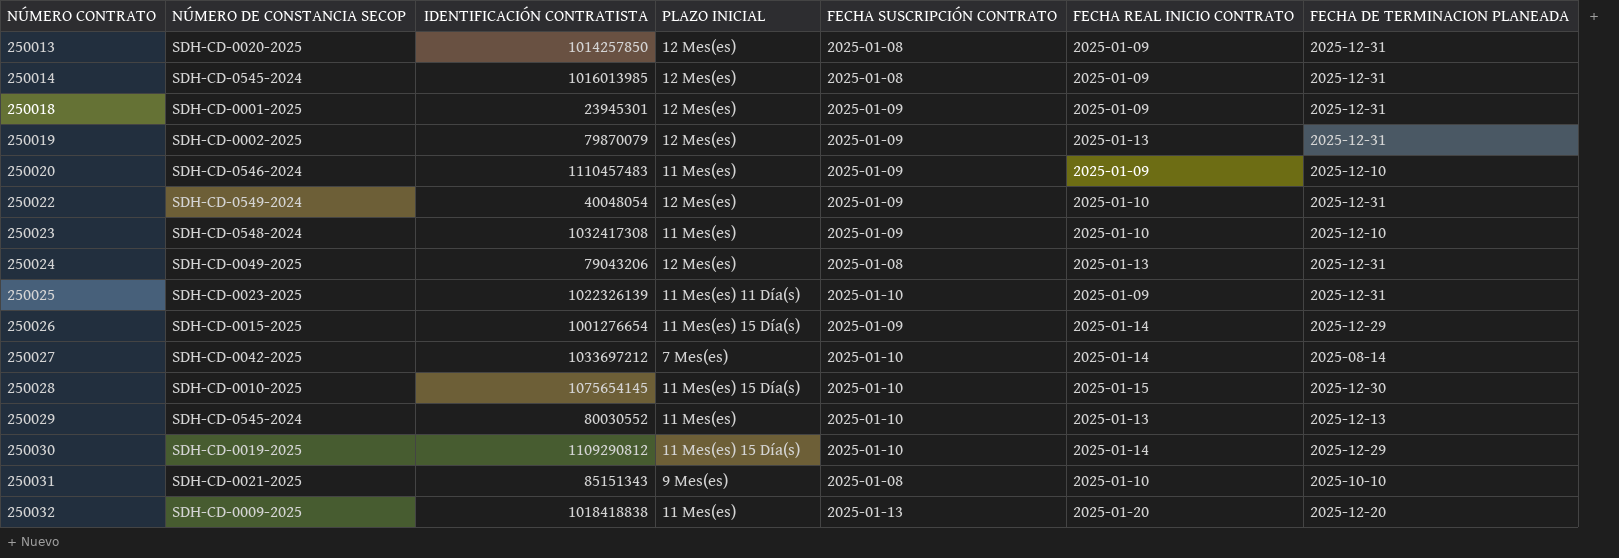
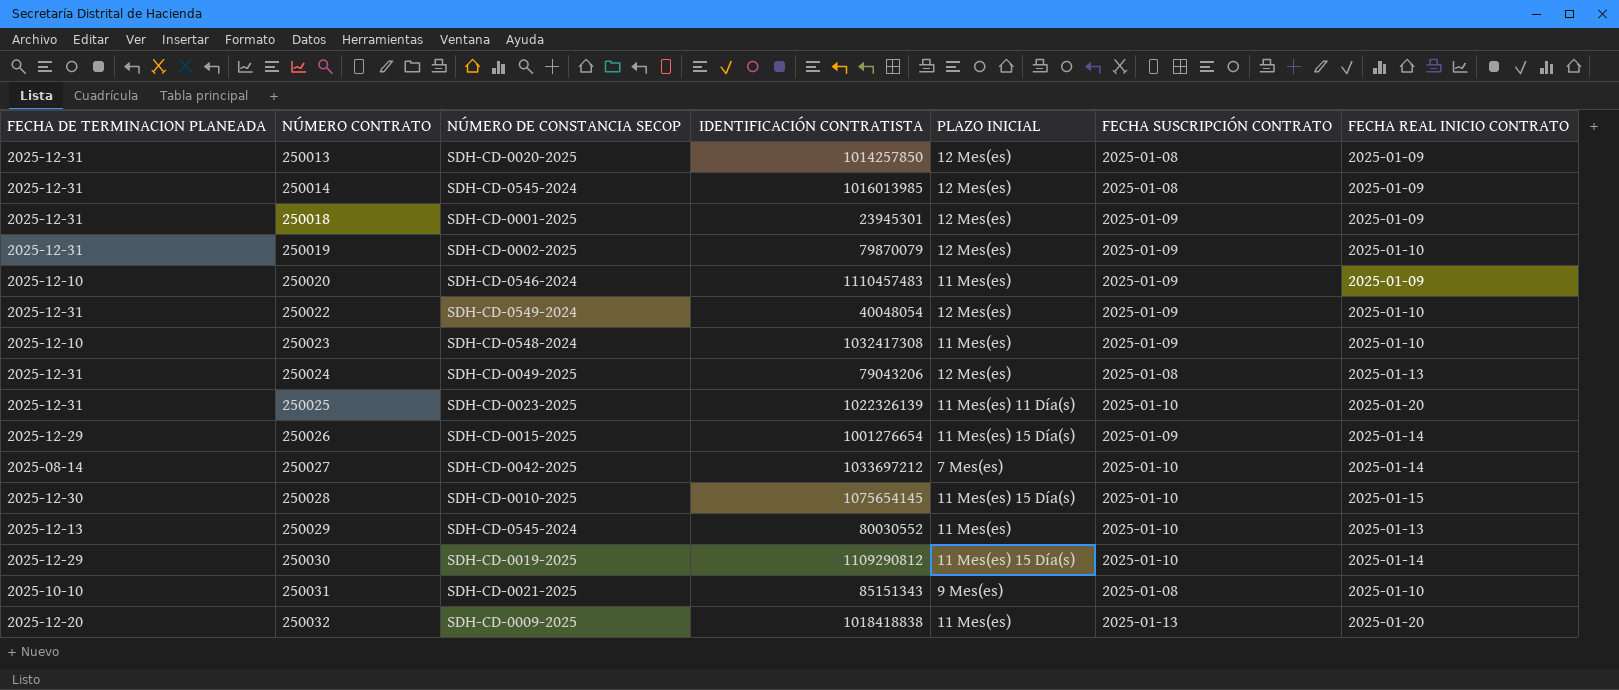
column FECHA DE TERMINACION PLANEADA | position: 7 -> 1
250019 | FECHA REAL INICIO CONTRATO: 2025-01-13 -> 2025-01-10
250025 | FECHA REAL INICIO CONTRATO: 2025-01-09 -> 2025-01-20

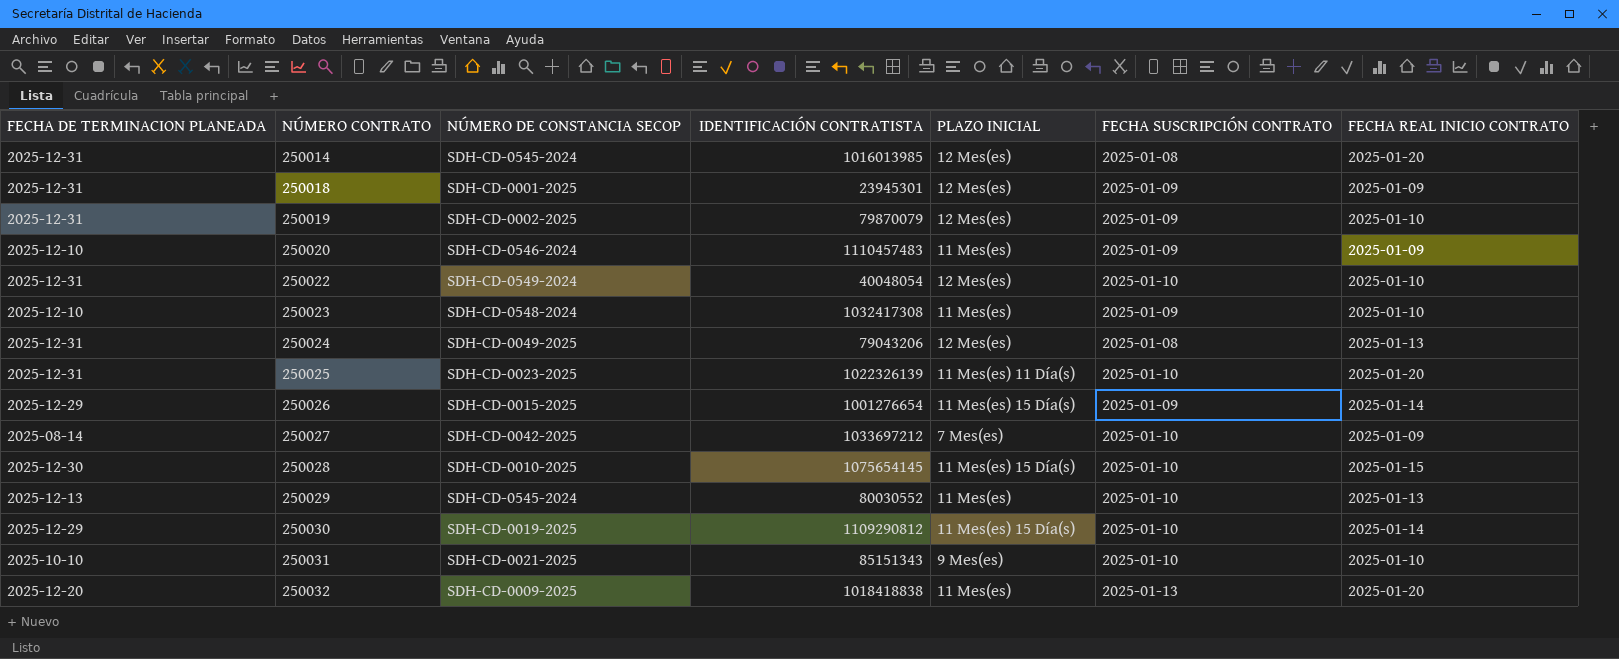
row 250013: 2025-12-31 | SDH-CD-0020-2025 | 1014257850 | 12 Mes(es) | 2025-01-08 | 2025-01-09 -> none
250014 | FECHA REAL INICIO CONTRATO: 2025-01-09 -> 2025-01-20
250022 | FECHA SUSCRIPCIÓN CONTRATO: 2025-01-09 -> 2025-01-10
250027 | FECHA REAL INICIO CONTRATO: 2025-01-14 -> 2025-01-09
250031 | FECHA SUSCRIPCIÓN CONTRATO: 2025-01-08 -> 2025-01-10

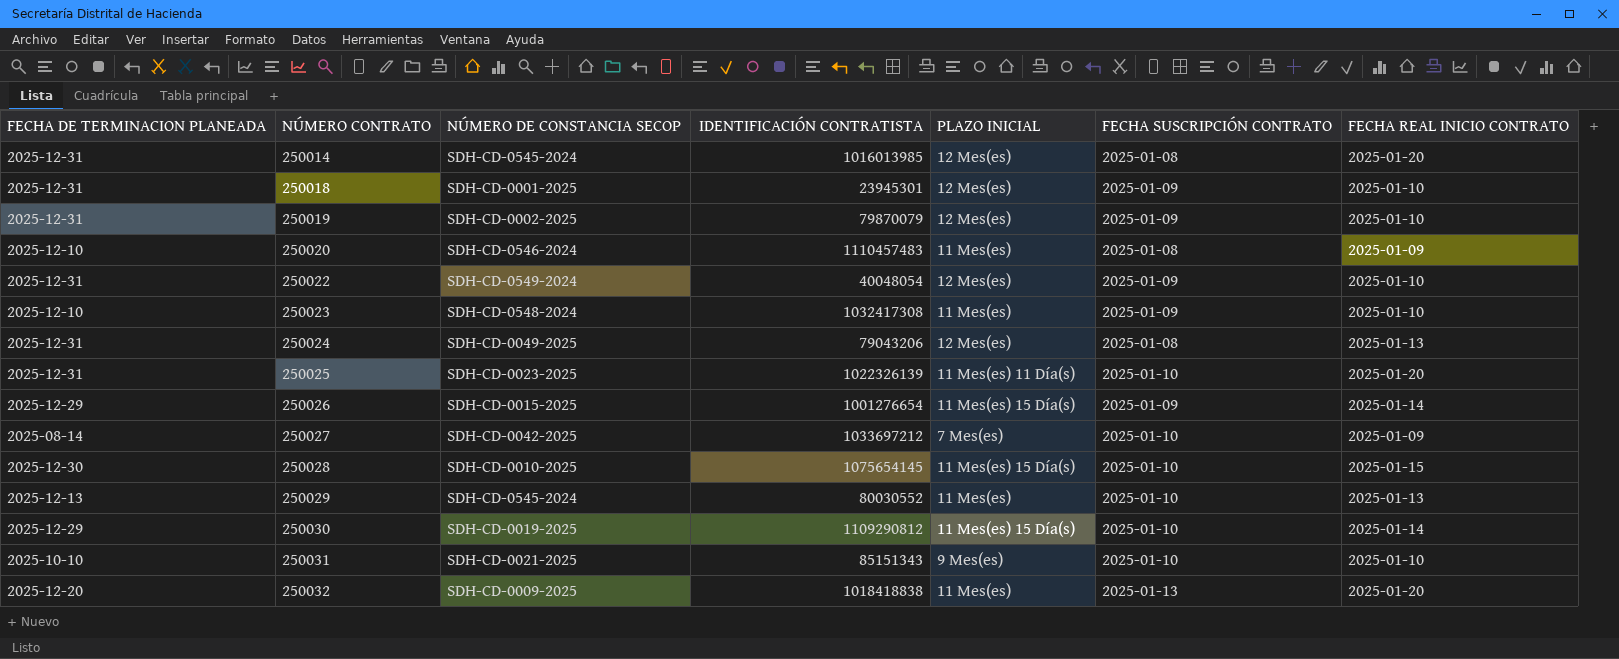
250018 | FECHA REAL INICIO CONTRATO: 2025-01-09 -> 2025-01-10
250020 | FECHA SUSCRIPCIÓN CONTRATO: 2025-01-09 -> 2025-01-08
250022 | FECHA SUSCRIPCIÓN CONTRATO: 2025-01-10 -> 2025-01-09

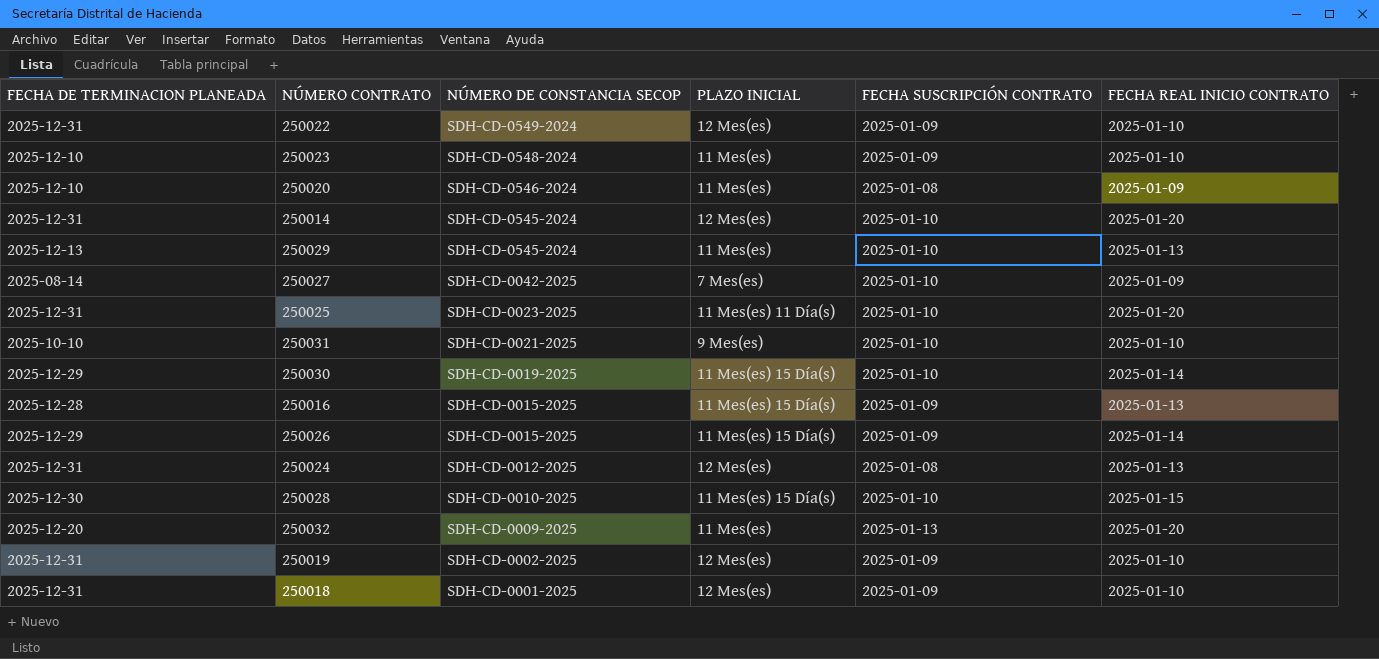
row order: NÚMERO CONTRATO ascending -> NÚMERO DE CONSTANCIA SECOP descending
column IDENTIFICACIÓN CONTRATISTA | position: 4 -> none
250014 | FECHA SUSCRIPCIÓN CONTRATO: 2025-01-08 -> 2025-01-10
row 250016: none -> 2025-12-28 | SDH-CD-0015-2025 | 11 Mes(es) 15 Día(s) | 2025-01-09 | 2025-01-13
250024 | NÚMERO DE CONSTANCIA SECOP: SDH-CD-0049-2025 -> SDH-CD-0012-2025

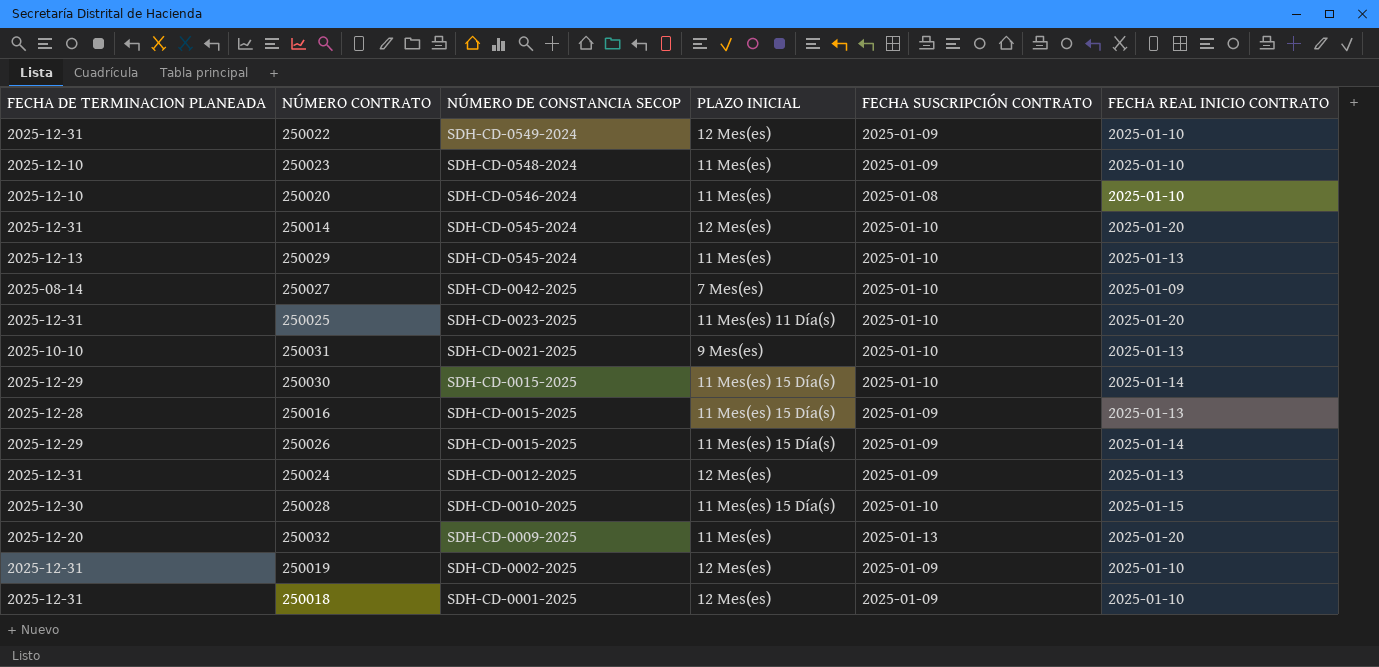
250020 | FECHA REAL INICIO CONTRATO: 2025-01-09 -> 2025-01-10
250031 | FECHA REAL INICIO CONTRATO: 2025-01-10 -> 2025-01-13
250030 | NÚMERO DE CONSTANCIA SECOP: SDH-CD-0019-2025 -> SDH-CD-0015-2025
250024 | FECHA SUSCRIPCIÓN CONTRATO: 2025-01-08 -> 2025-01-09

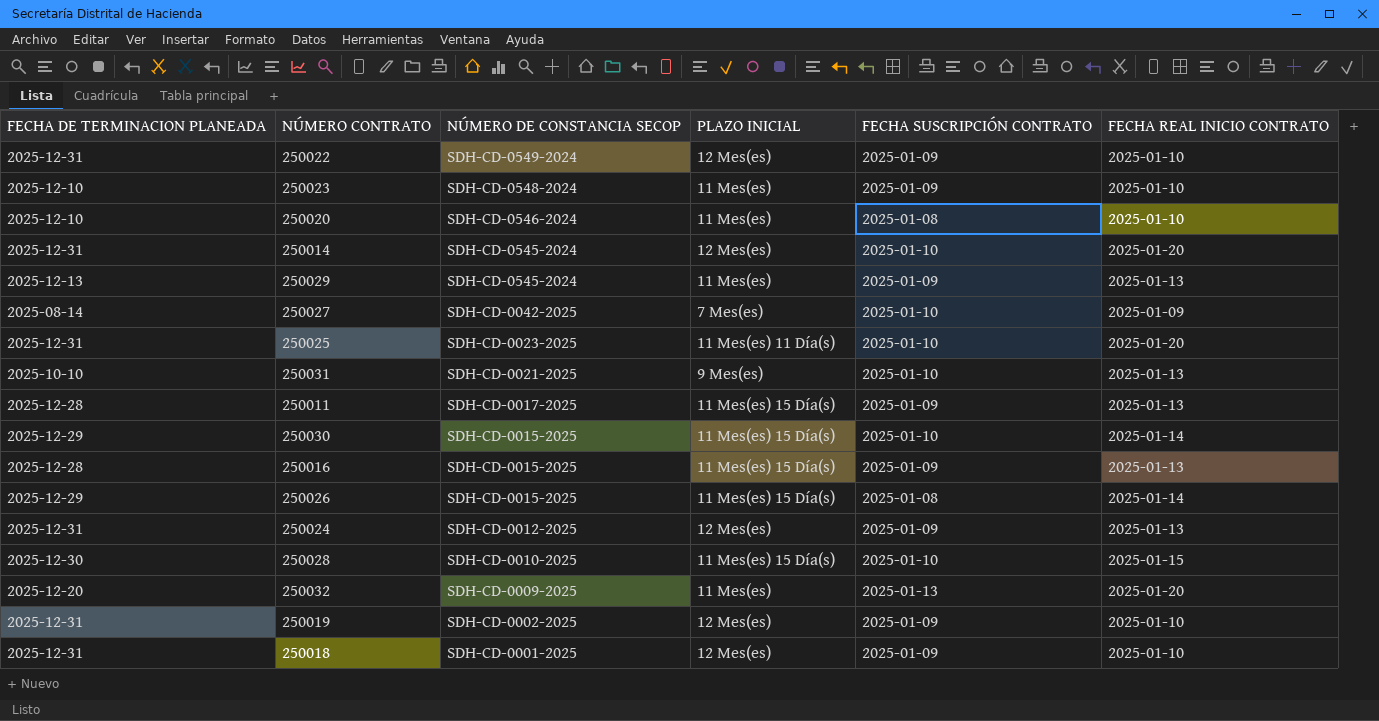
250029 | FECHA SUSCRIPCIÓN CONTRATO: 2025-01-10 -> 2025-01-09
row 250011: none -> 2025-12-28 | SDH-CD-0017-2025 | 11 Mes(es) 15 Día(s) | 2025-01-09 | 2025-01-13
250026 | FECHA SUSCRIPCIÓN CONTRATO: 2025-01-09 -> 2025-01-08

